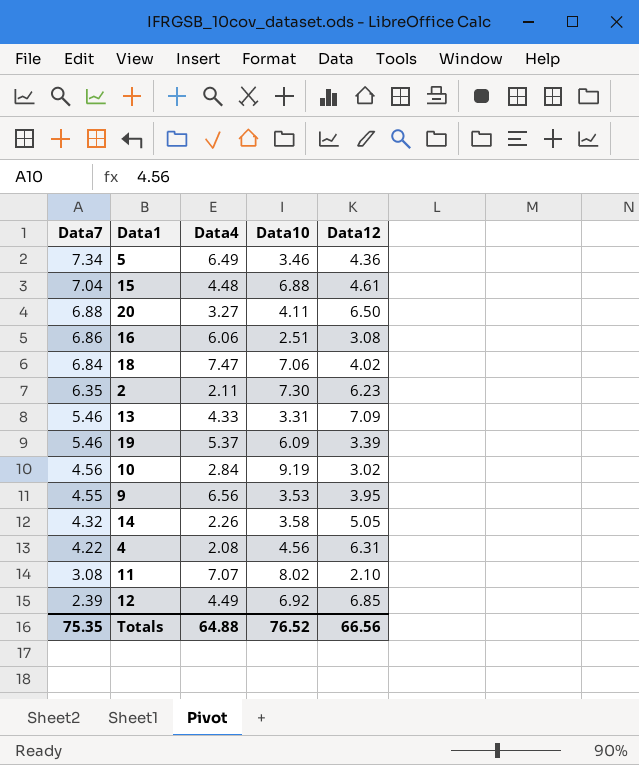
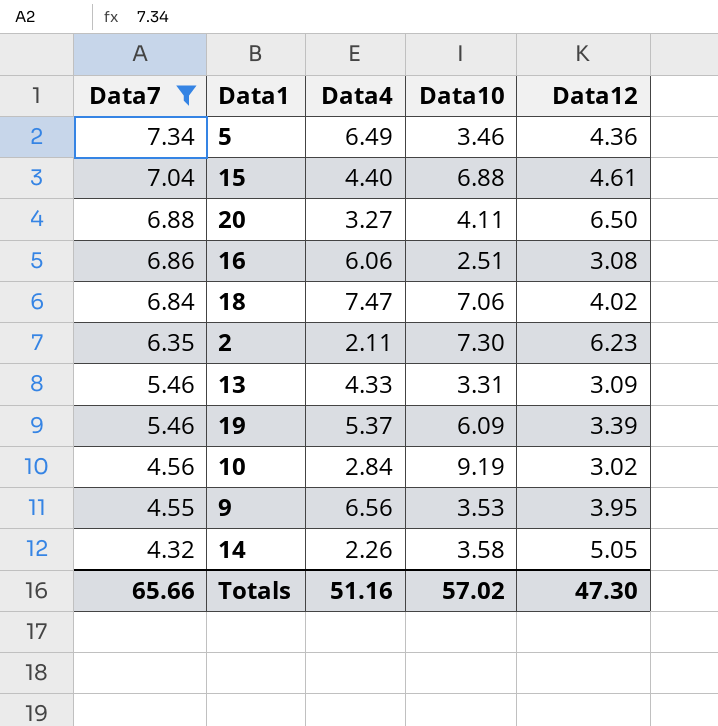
filter: none -> Data7 >= 4.32
15 | Data4: 4.48 -> 4.40
13 | Data12: 7.09 -> 3.09
Totals | Data7: 75.35 -> 65.66
Totals | Data4: 64.88 -> 51.16
Totals | Data10: 76.52 -> 57.02
Totals | Data12: 66.56 -> 47.30

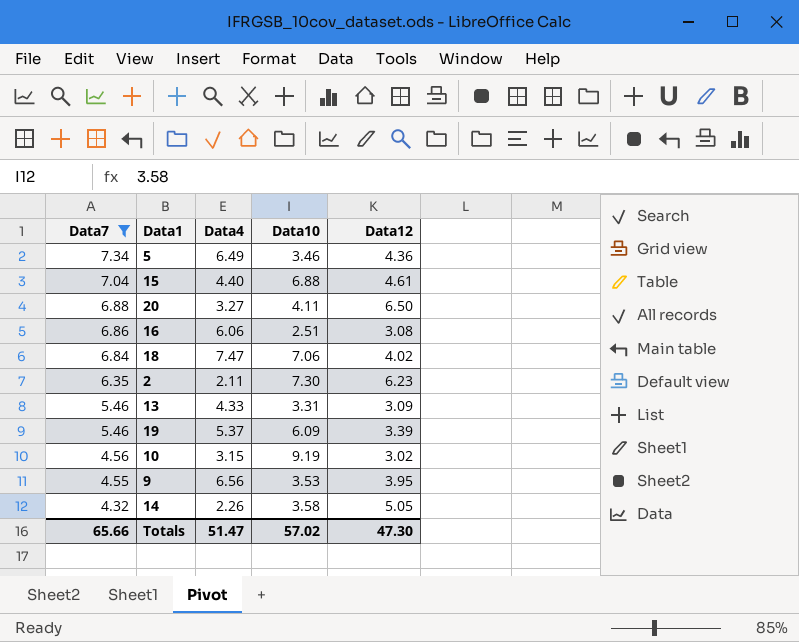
10 | Data4: 2.84 -> 3.15
Totals | Data4: 51.16 -> 51.47

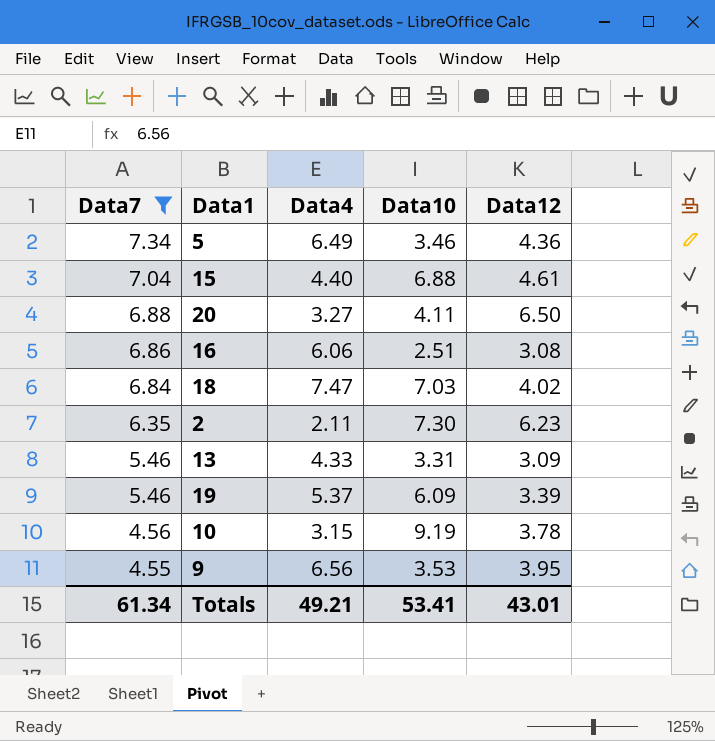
row 14: 4.32 | 2.26 | 3.58 | 5.05 -> none
18 | Data10: 7.06 -> 7.03
10 | Data12: 3.02 -> 3.78
Totals | Data7: 65.66 -> 61.34
Totals | Data4: 51.47 -> 49.21
Totals | Data10: 57.02 -> 53.41
Totals | Data12: 47.30 -> 43.01

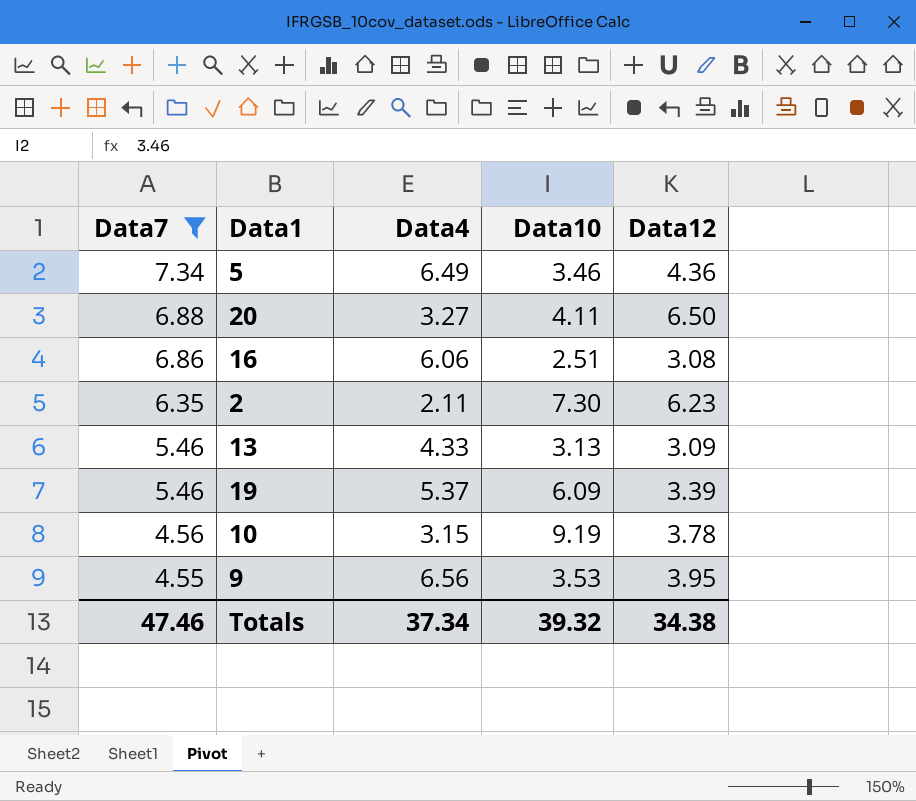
row 15: 7.04 | 4.40 | 6.88 | 4.61 -> none
row 18: 6.84 | 7.47 | 7.03 | 4.02 -> none
13 | Data10: 3.31 -> 3.13
Totals | Data7: 61.34 -> 47.46
Totals | Data4: 49.21 -> 37.34
Totals | Data10: 53.41 -> 39.32
Totals | Data12: 43.01 -> 34.38

